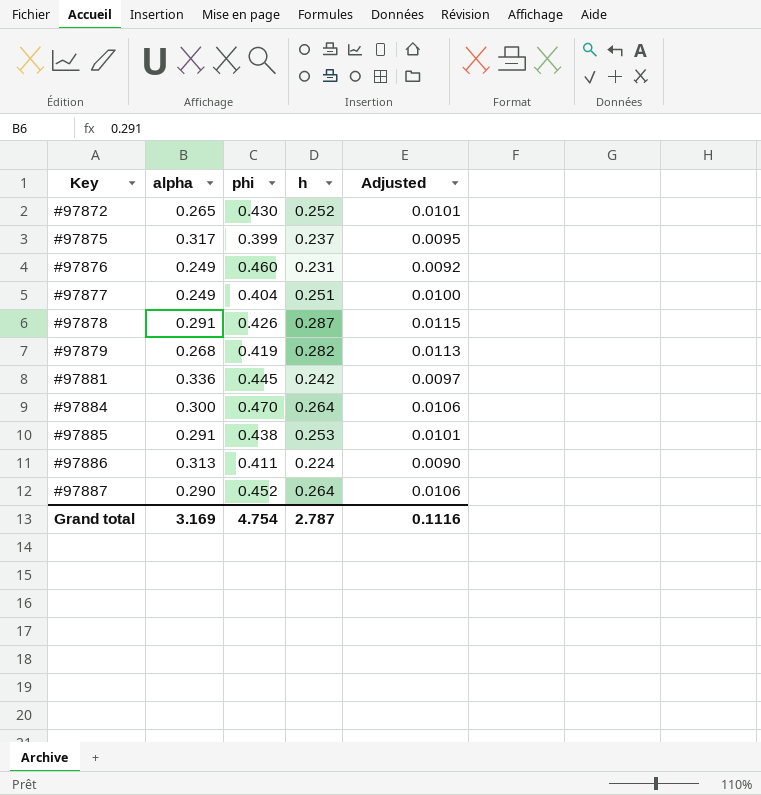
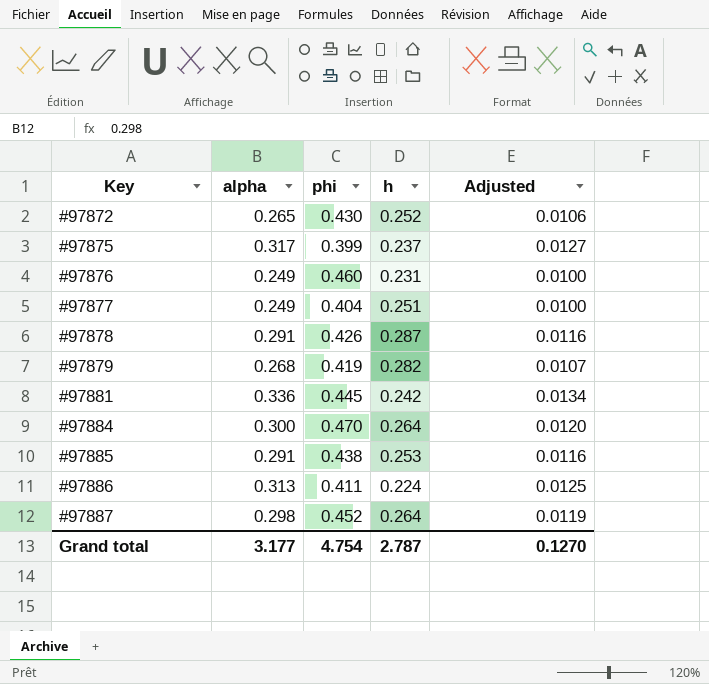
column Adjusted | formula: [h] * 0.04 -> [alpha] * 0.04
#97887 | alpha: 0.290 -> 0.298
Grand total | alpha: 3.169 -> 3.177
Grand total | Adjusted: 0.1116 -> 0.1270

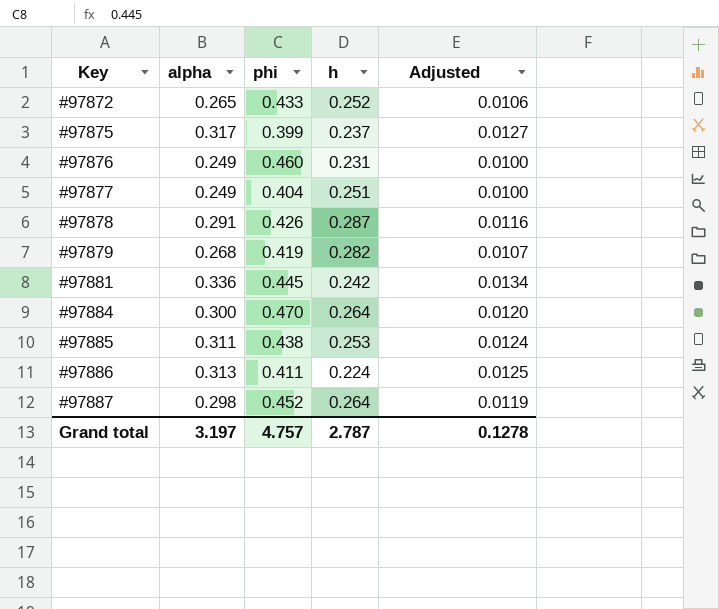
#97872 | phi: 0.430 -> 0.433
#97885 | alpha: 0.291 -> 0.311
#97885 | Adjusted: 0.0116 -> 0.0124
Grand total | alpha: 3.177 -> 3.197
Grand total | phi: 4.754 -> 4.757
Grand total | Adjusted: 0.1270 -> 0.1278

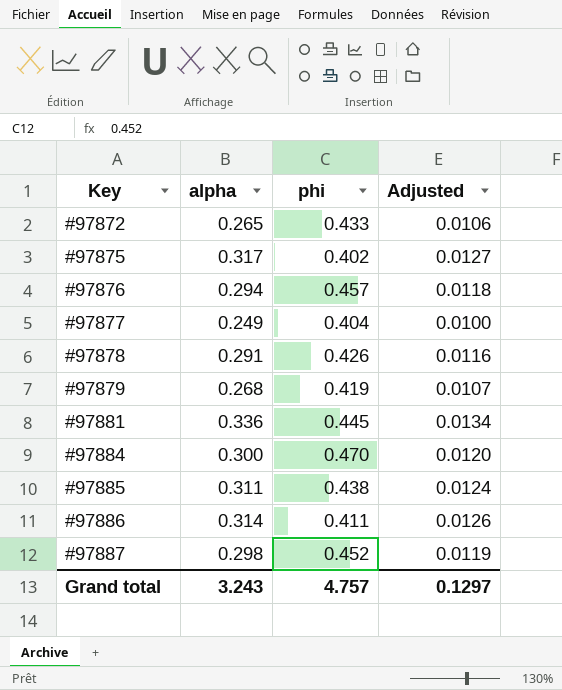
column h | position: 4 -> none
#97875 | phi: 0.399 -> 0.402
#97876 | alpha: 0.249 -> 0.294
#97876 | phi: 0.460 -> 0.457
#97876 | Adjusted: 0.0100 -> 0.0118
#97886 | alpha: 0.313 -> 0.314
#97886 | Adjusted: 0.0125 -> 0.0126
Grand total | alpha: 3.197 -> 3.243
Grand total | Adjusted: 0.1278 -> 0.1297

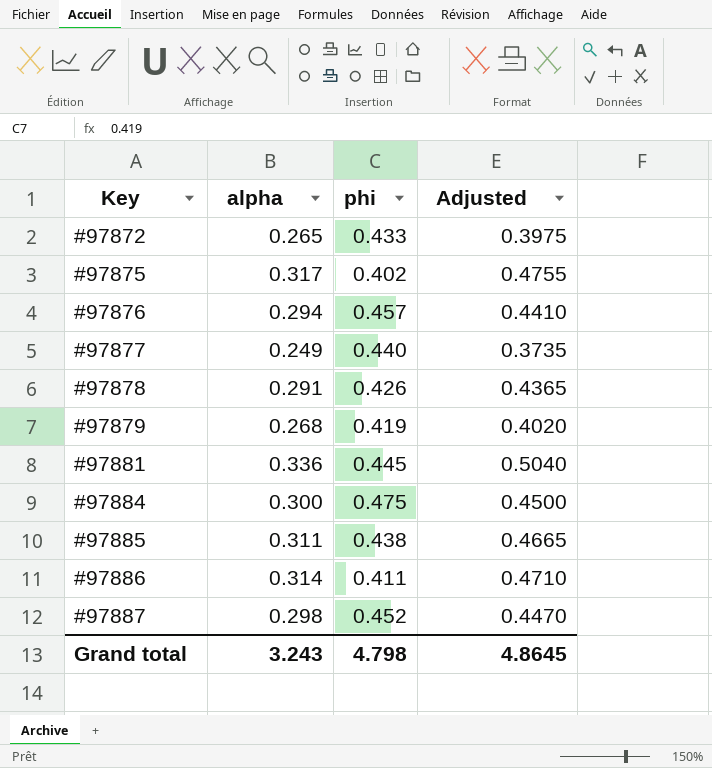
column Adjusted | formula: [alpha] * 0.04 -> [alpha] * 1.5
#97877 | phi: 0.404 -> 0.440
#97884 | phi: 0.470 -> 0.475
Grand total | phi: 4.757 -> 4.798
Grand total | Adjusted: 0.1297 -> 4.8645

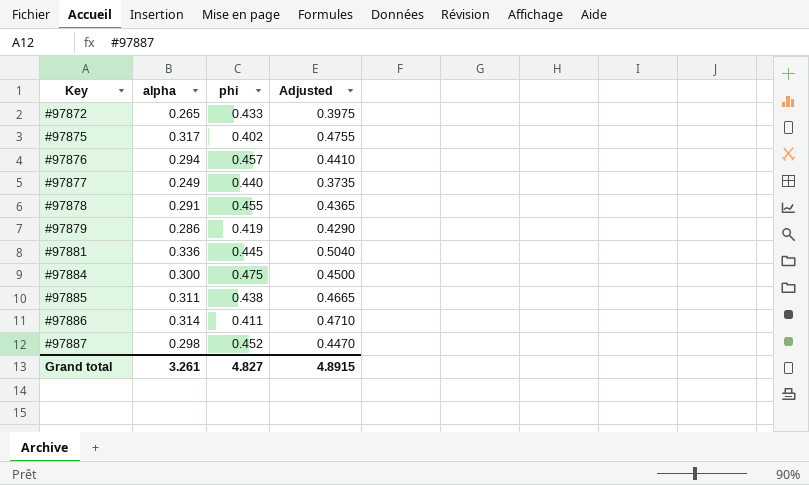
#97878 | phi: 0.426 -> 0.455
#97879 | alpha: 0.268 -> 0.286
#97879 | Adjusted: 0.4020 -> 0.4290
Grand total | alpha: 3.243 -> 3.261
Grand total | phi: 4.798 -> 4.827
Grand total | Adjusted: 4.8645 -> 4.8915

